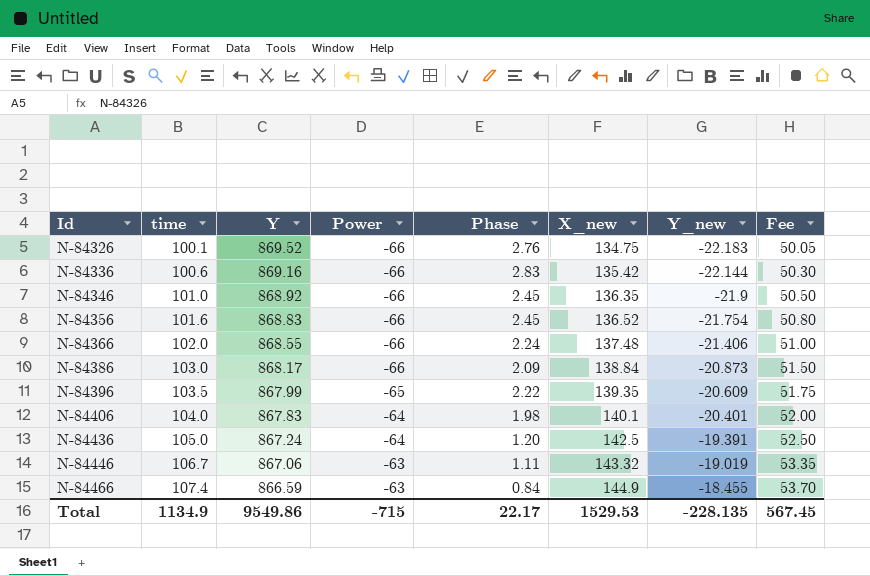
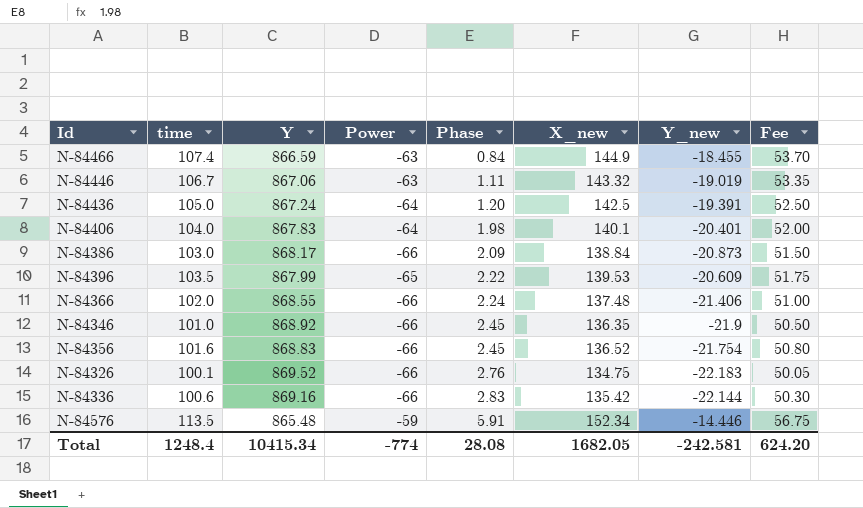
row order: Id ascending -> Phase ascending
N-84396 | X_new: 139.35 -> 139.53
row N-84576: none -> 113.5 | 865.48 | -59 | 5.91 | 152.34 | -14.446 | 56.75
Total | time: 1134.9 -> 1248.4
Total | Y: 9549.86 -> 10415.34
Total | Power: -715 -> -774
Total | Phase: 22.17 -> 28.08
Total | X_new: 1529.53 -> 1682.05
Total | Y_new: -228.135 -> -242.581
Total | Fee: 567.45 -> 624.20

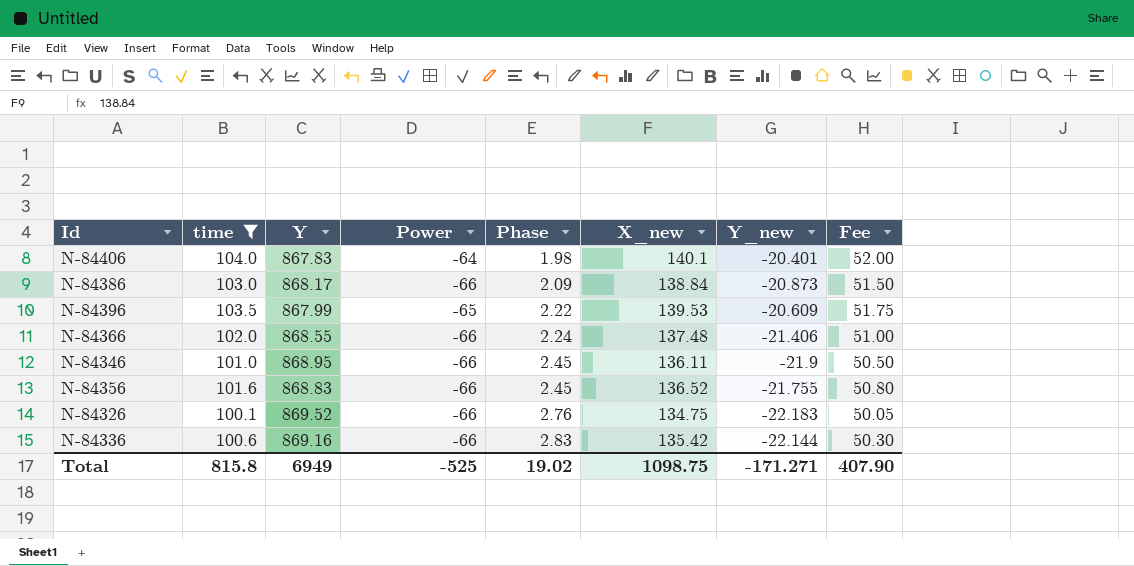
filter: none -> time <= 104.0
N-84346 | Y: 868.92 -> 868.95
N-84346 | X_new: 136.35 -> 136.11
N-84356 | Y_new: -21.754 -> -21.755
Total | time: 1248.4 -> 815.8
Total | Y: 10415.34 -> 6949
Total | Power: -774 -> -525
Total | Phase: 28.08 -> 19.02
Total | X_new: 1682.05 -> 1098.75
Total | Y_new: -242.581 -> -171.271
Total | Fee: 624.20 -> 407.90

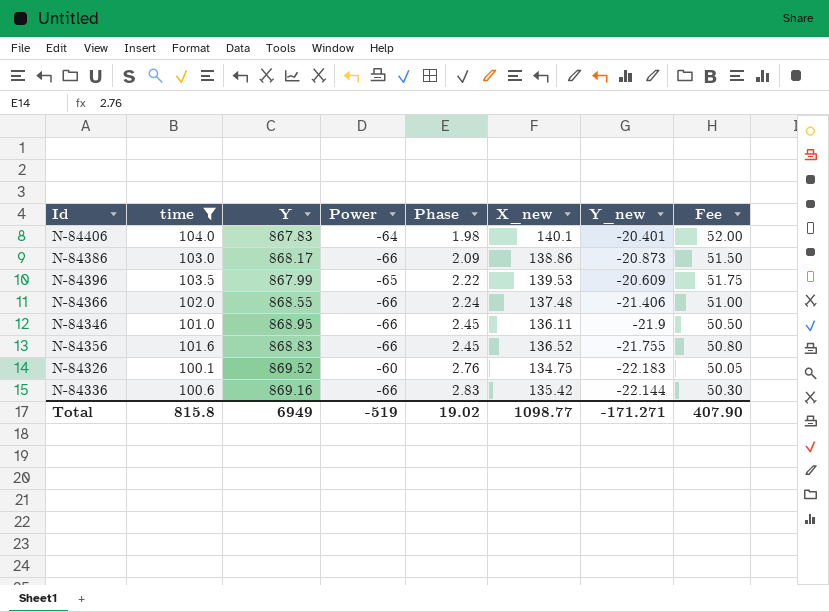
N-84386 | X_new: 138.84 -> 138.86
N-84326 | Power: -66 -> -60
Total | Power: -525 -> -519
Total | X_new: 1098.75 -> 1098.77

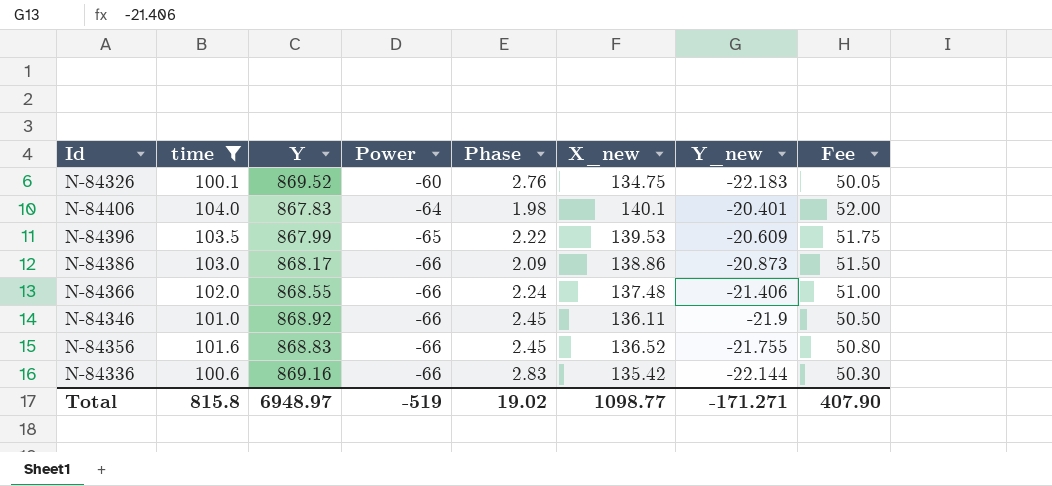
row order: Phase ascending -> Power descending
N-84346 | Y: 868.95 -> 868.92
Total | Y: 6949 -> 6948.97

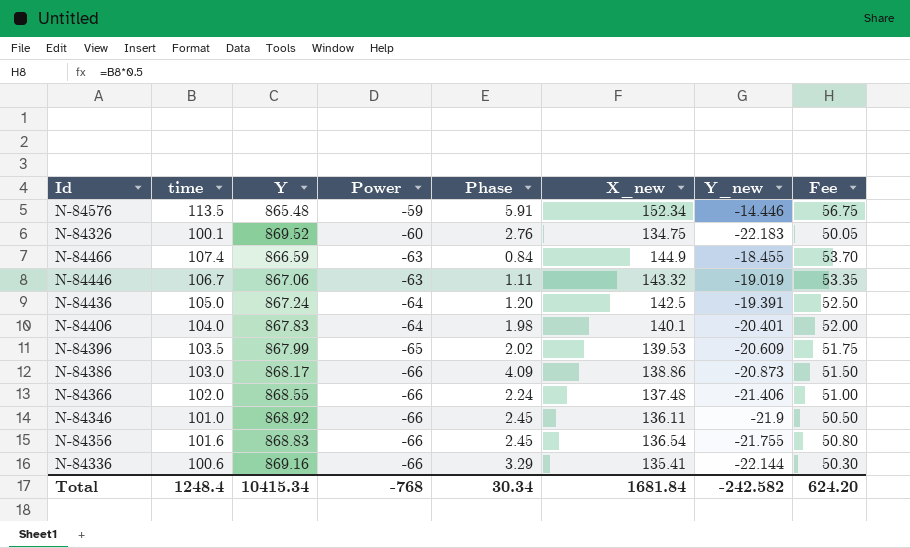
filter: time <= 104.0 -> none
N-84396 | Phase: 2.22 -> 2.02
N-84386 | Phase: 2.09 -> 4.09
N-84356 | X_new: 136.52 -> 136.54
N-84336 | Phase: 2.83 -> 3.29
N-84336 | X_new: 135.42 -> 135.41
Total | time: 815.8 -> 1248.4
Total | Y: 6948.97 -> 10415.34
Total | Power: -519 -> -768
Total | Phase: 19.02 -> 30.34
Total | X_new: 1098.77 -> 1681.84
Total | Y_new: -171.271 -> -242.582
Total | Fee: 407.90 -> 624.20

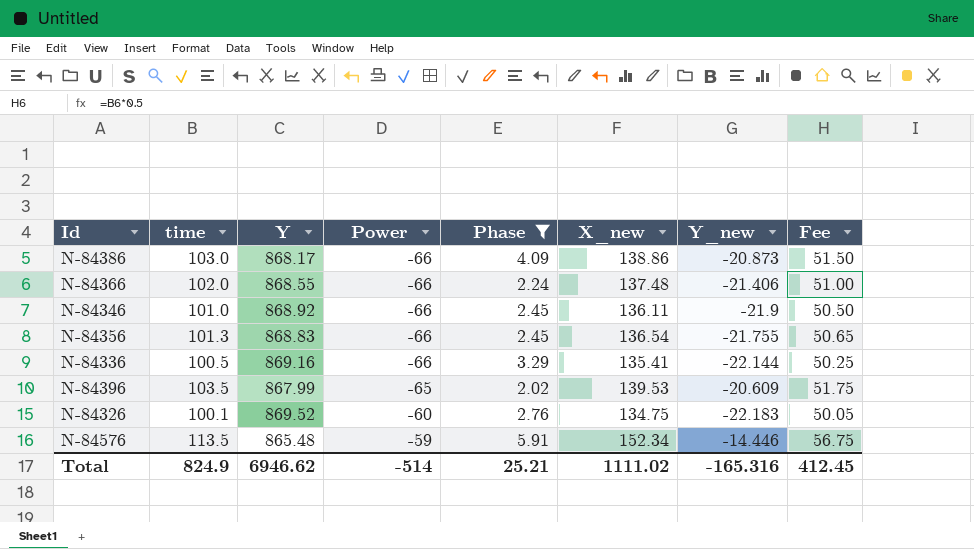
filter: none -> Phase >= 2.02
row order: Power descending -> Power ascending
N-84356 | time: 101.6 -> 101.3
N-84356 | Fee: 50.80 -> 50.65
N-84336 | time: 100.6 -> 100.5
N-84336 | Fee: 50.30 -> 50.25
Total | time: 1248.4 -> 824.9
Total | Y: 10415.34 -> 6946.62
Total | Power: -768 -> -514
Total | Phase: 30.34 -> 25.21
Total | X_new: 1681.84 -> 1111.02
Total | Y_new: -242.582 -> -165.316
Total | Fee: 624.20 -> 412.45

